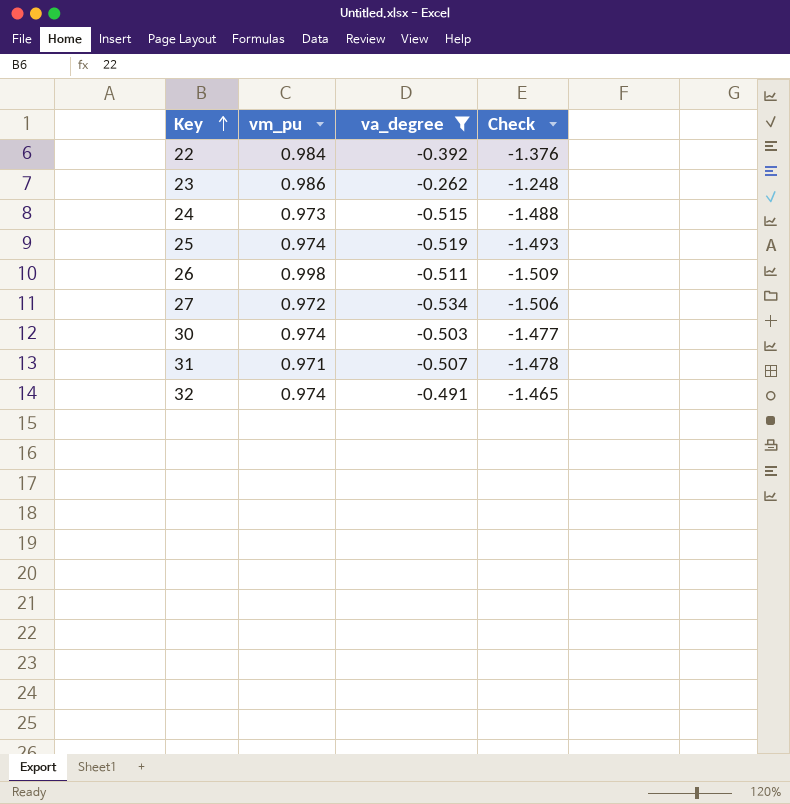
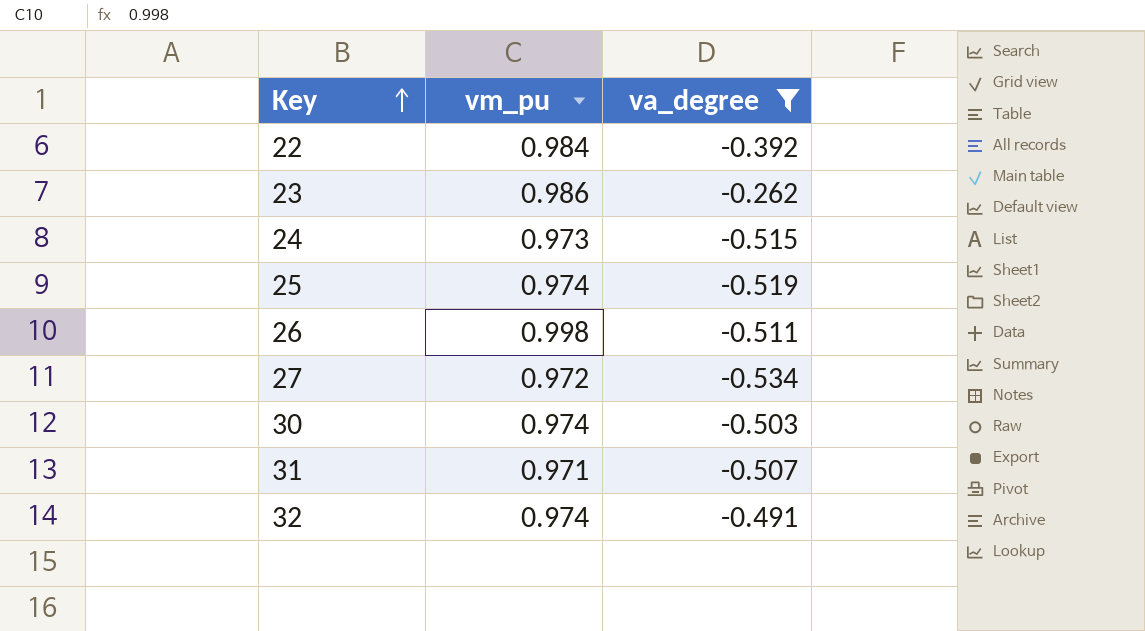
column Check | formula: [va_degree] - [vm_pu] -> none

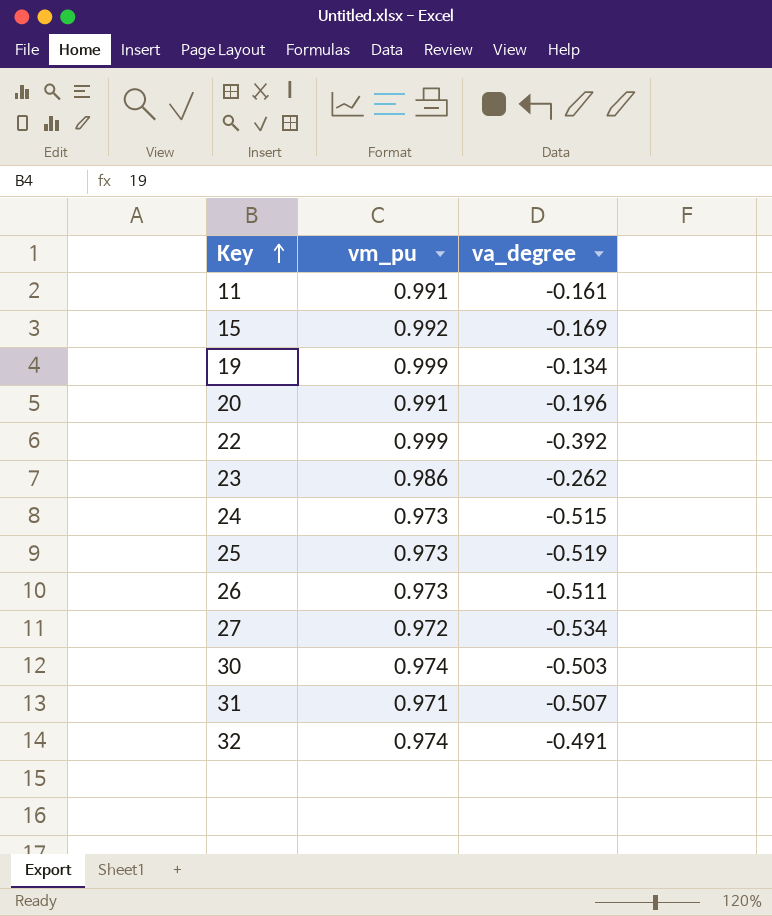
filter: va_degree <= -0.262 -> none
22 | vm_pu: 0.984 -> 0.999
25 | vm_pu: 0.974 -> 0.973
26 | vm_pu: 0.998 -> 0.973

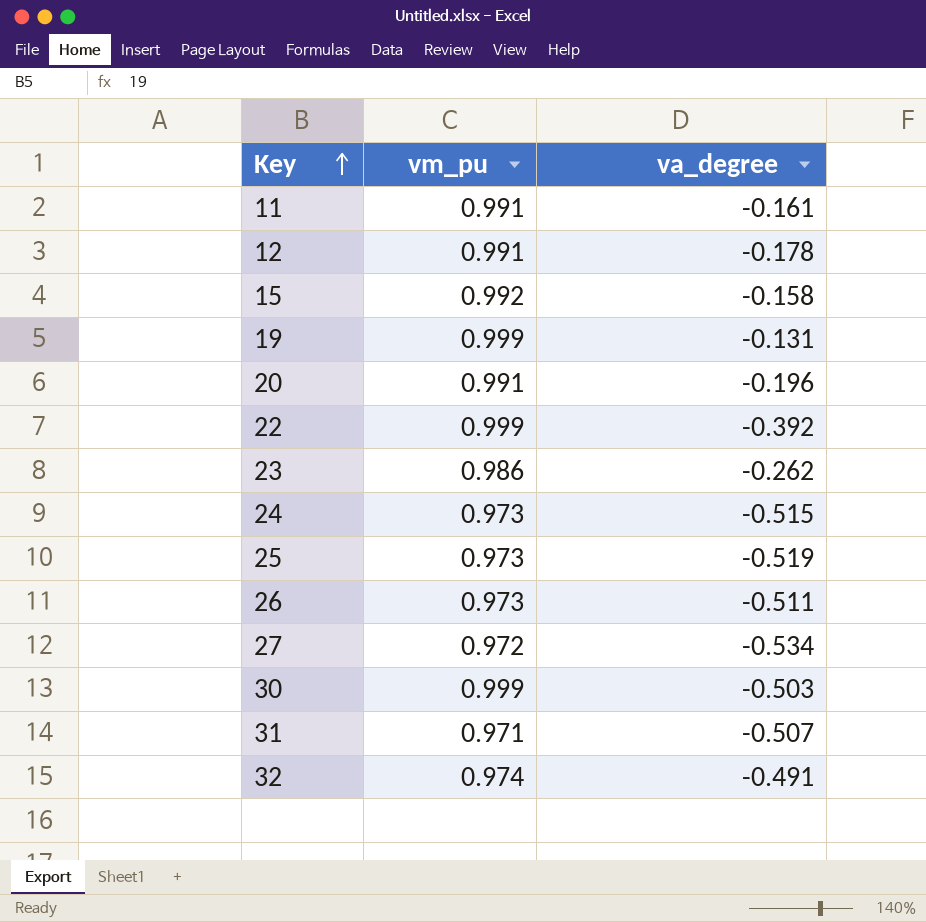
row 12: none -> 0.991 | -0.178
15 | va_degree: -0.169 -> -0.158
19 | va_degree: -0.134 -> -0.131
30 | vm_pu: 0.974 -> 0.999

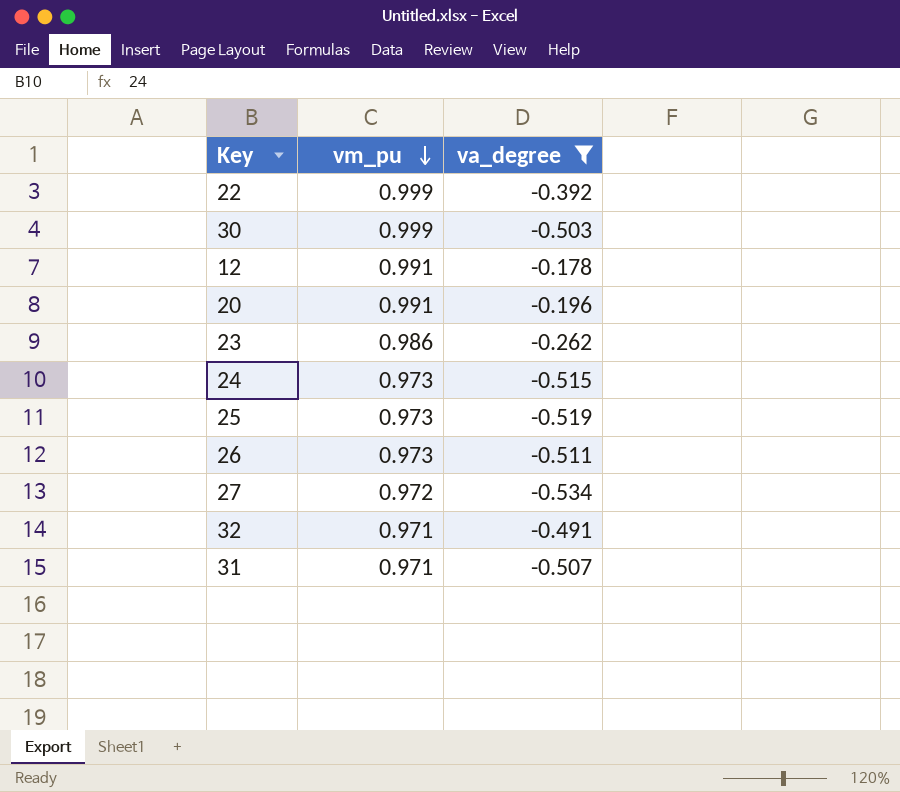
filter: none -> va_degree <= -0.178
row order: Key ascending -> vm_pu descending
32 | vm_pu: 0.974 -> 0.971

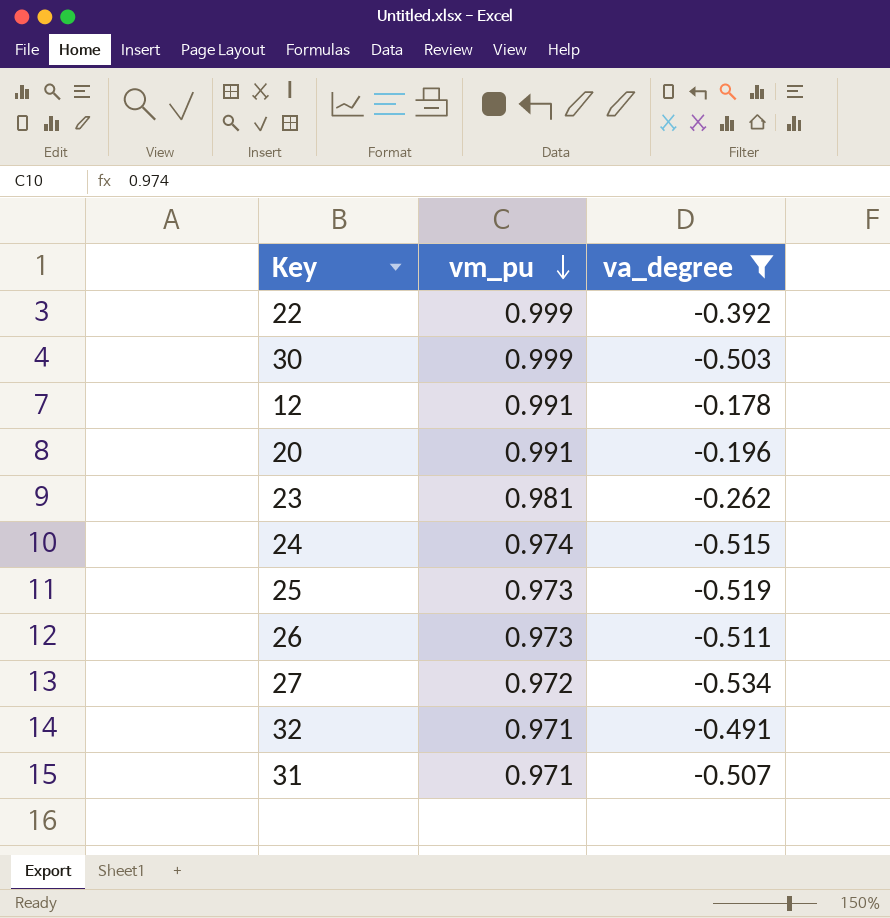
23 | vm_pu: 0.986 -> 0.981
24 | vm_pu: 0.973 -> 0.974

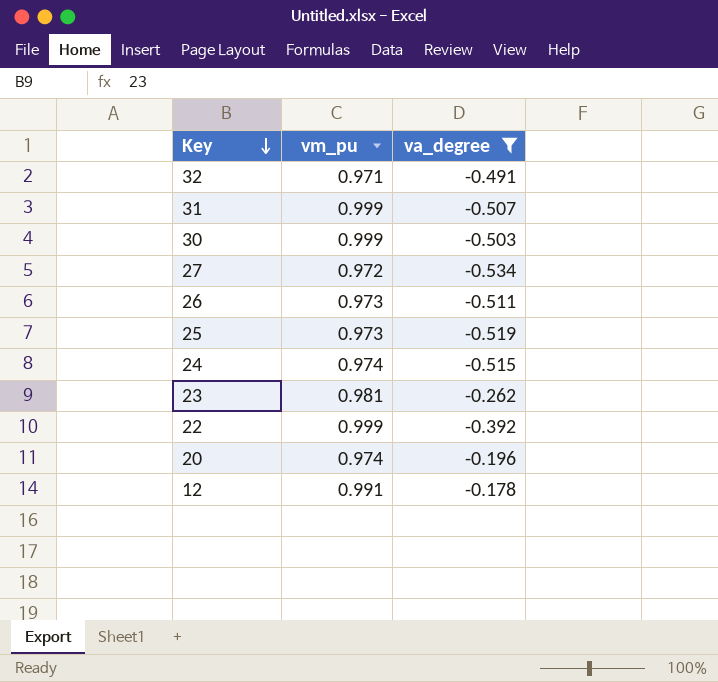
row order: vm_pu descending -> Key descending
31 | vm_pu: 0.971 -> 0.999
20 | vm_pu: 0.991 -> 0.974

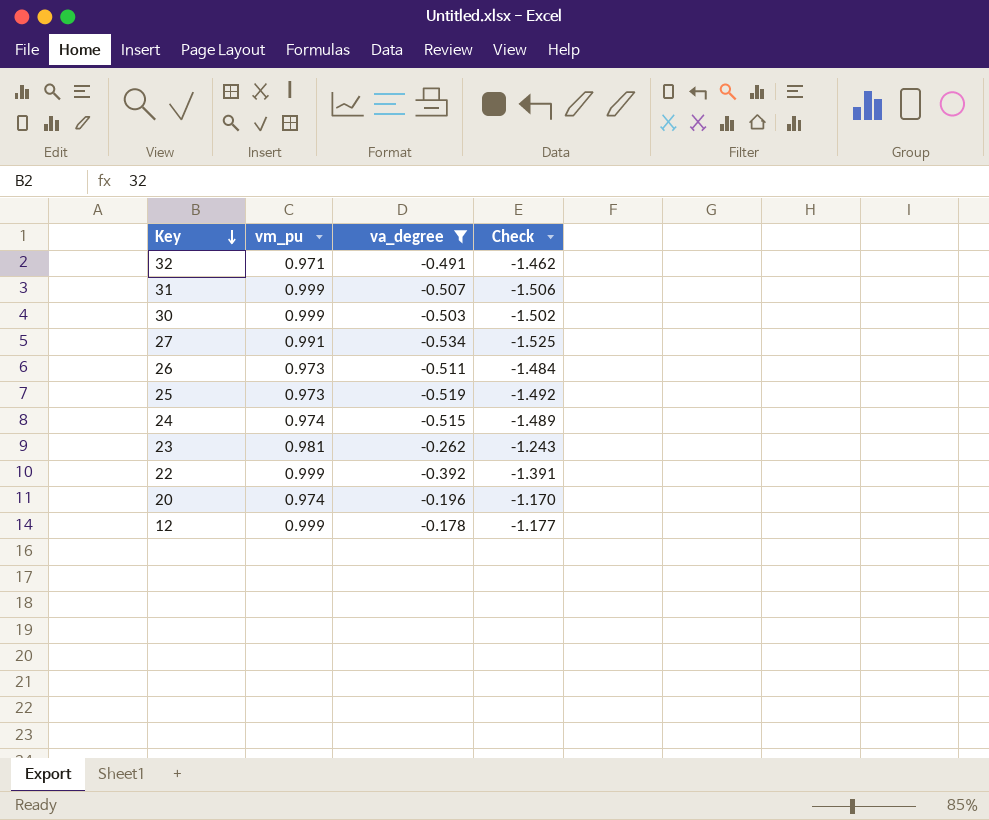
column Check | formula: none -> [va_degree] - [vm_pu]
27 | vm_pu: 0.972 -> 0.991
12 | vm_pu: 0.991 -> 0.999

